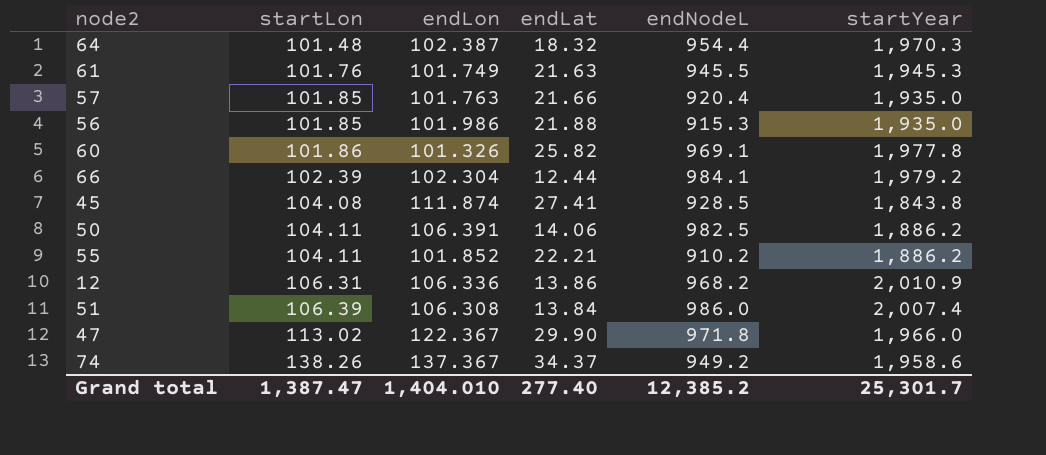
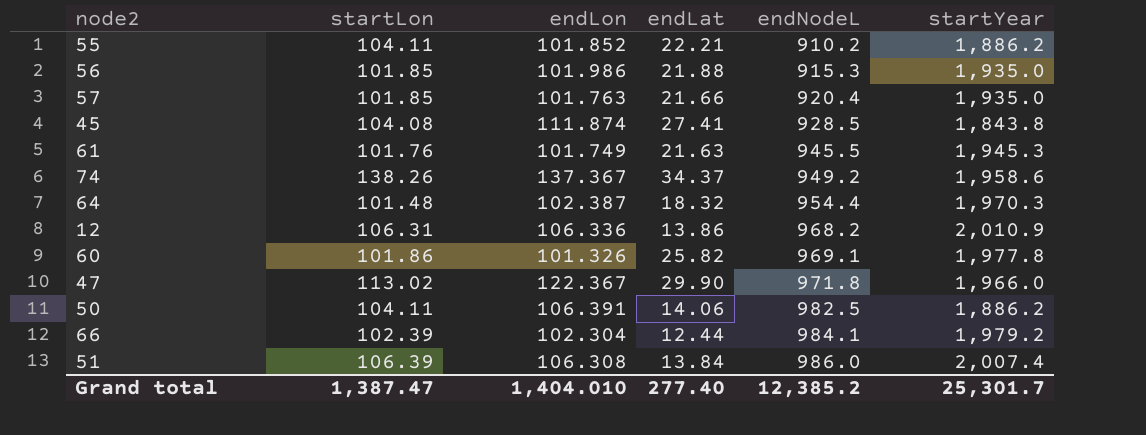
row order: startLon ascending -> endNodeL ascending

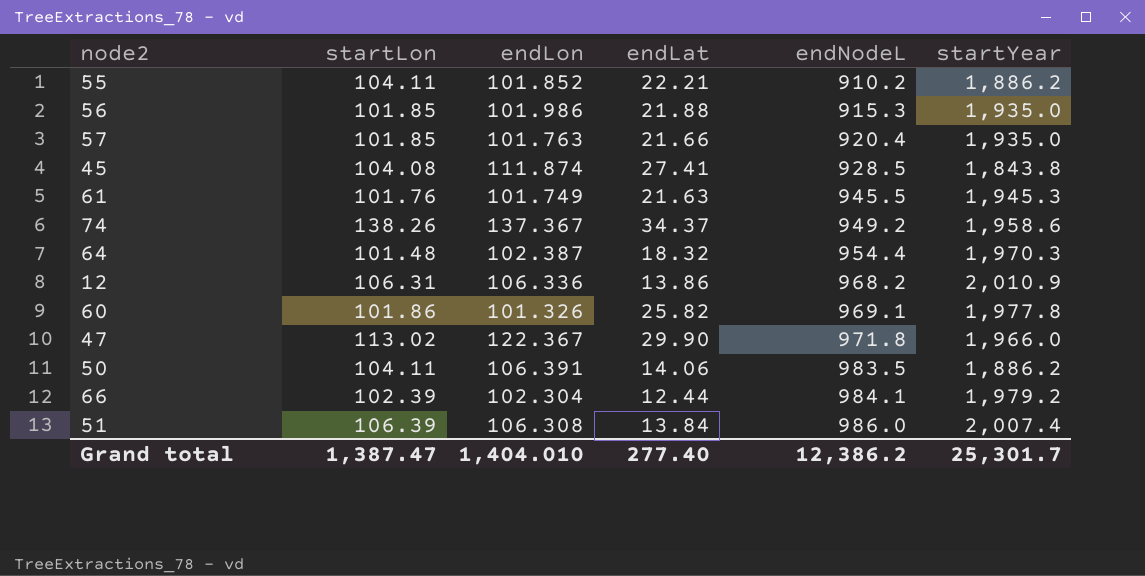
50 | endNodeL: 982.5 -> 983.5
Grand total | endNodeL: 12,385.2 -> 12,386.2

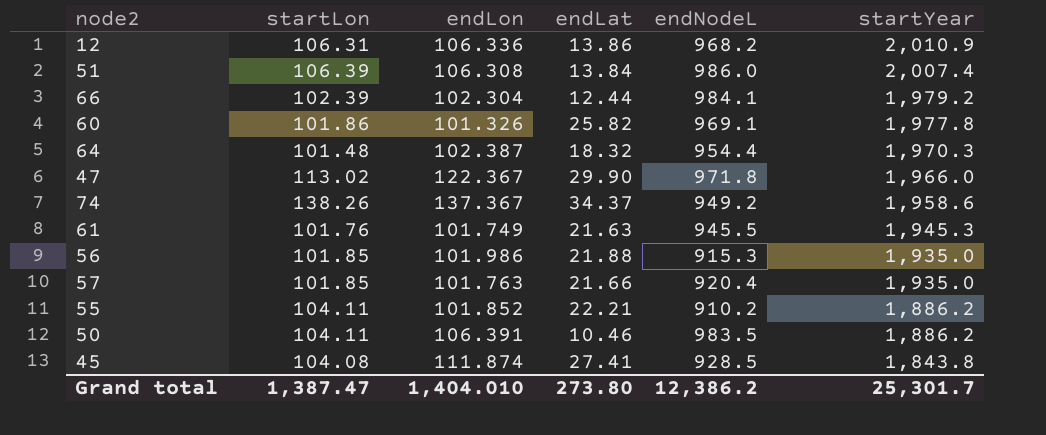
row order: endNodeL ascending -> startYear descending
50 | endLat: 14.06 -> 10.46
Grand total | endLat: 277.40 -> 273.80

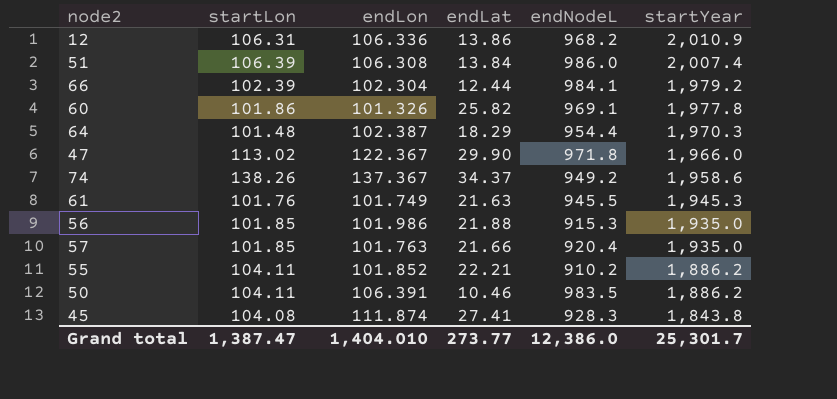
64 | endLat: 18.32 -> 18.29
45 | endNodeL: 928.5 -> 928.3
Grand total | endLat: 273.80 -> 273.77
Grand total | endNodeL: 12,386.2 -> 12,386.0

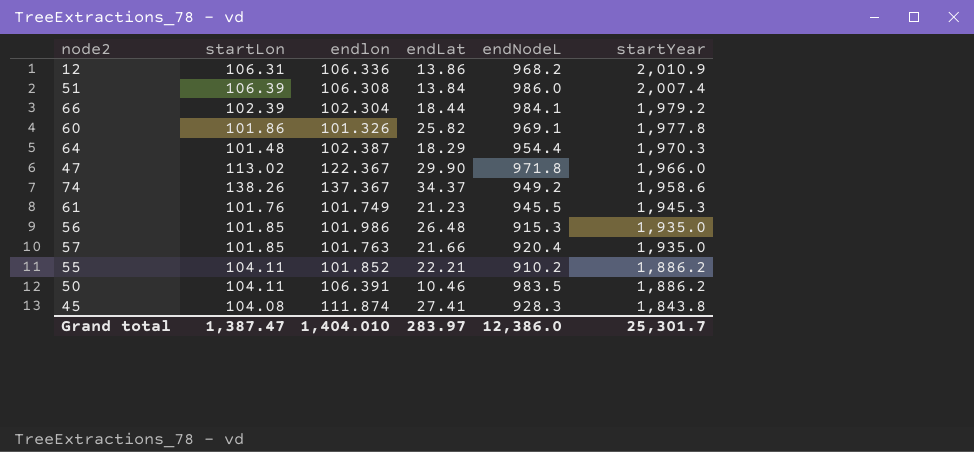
column name: endLon -> endlon
66 | endLat: 12.44 -> 18.44
61 | endLat: 21.63 -> 21.23
56 | endLat: 21.88 -> 26.48
Grand total | endLat: 273.77 -> 283.97

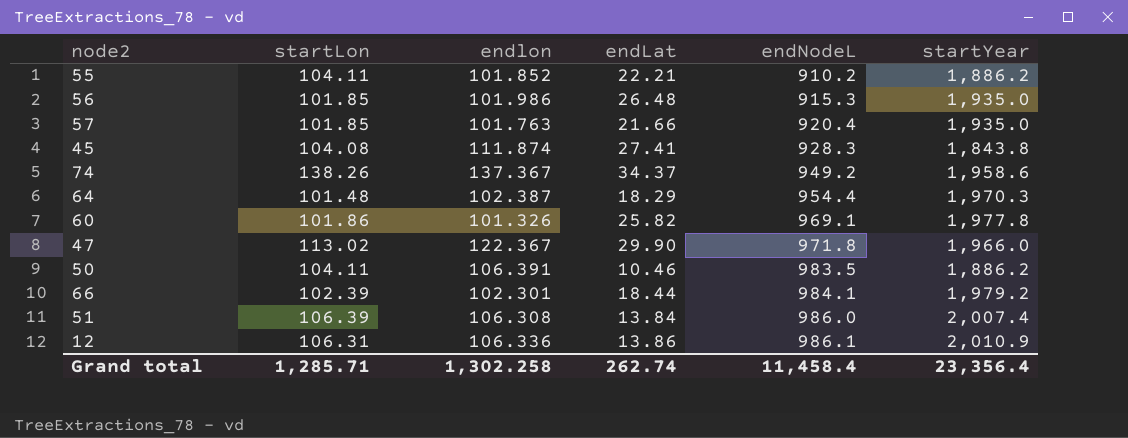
row order: startYear descending -> endNodeL ascending
row 61: 101.76 | 101.749 | 21.23 | 945.5 | 1,945.3 -> none
66 | endlon: 102.304 -> 102.301
12 | endNodeL: 968.2 -> 986.1
Grand total | startLon: 1,387.47 -> 1,285.71
Grand total | endlon: 1,404.010 -> 1,302.258
Grand total | endLat: 283.97 -> 262.74
Grand total | endNodeL: 12,386.0 -> 11,458.4
Grand total | startYear: 25,301.7 -> 23,356.4

